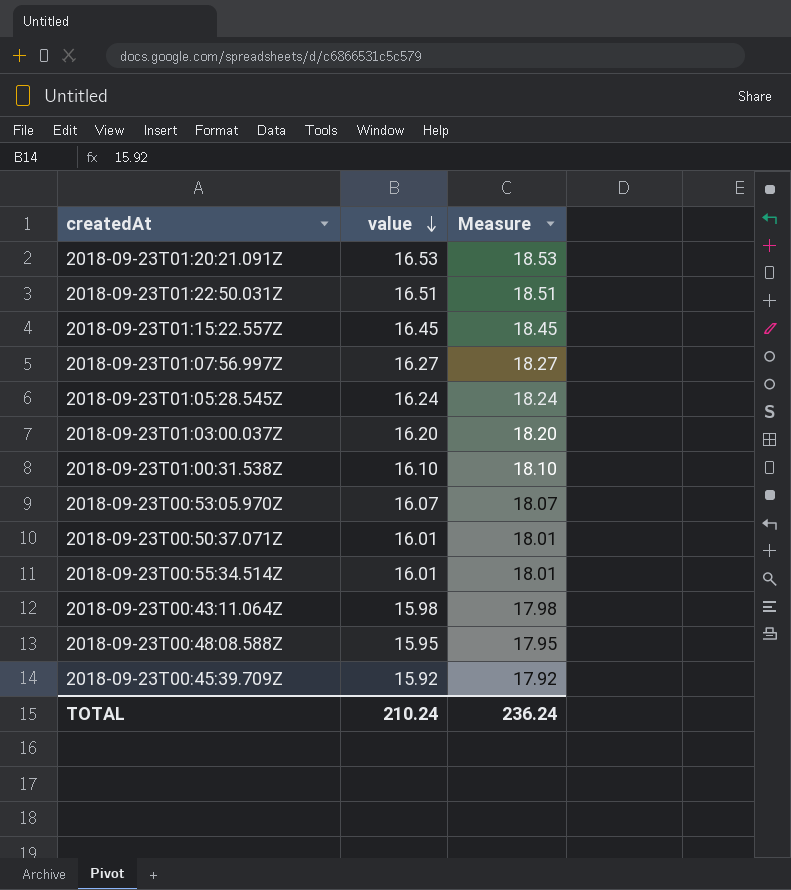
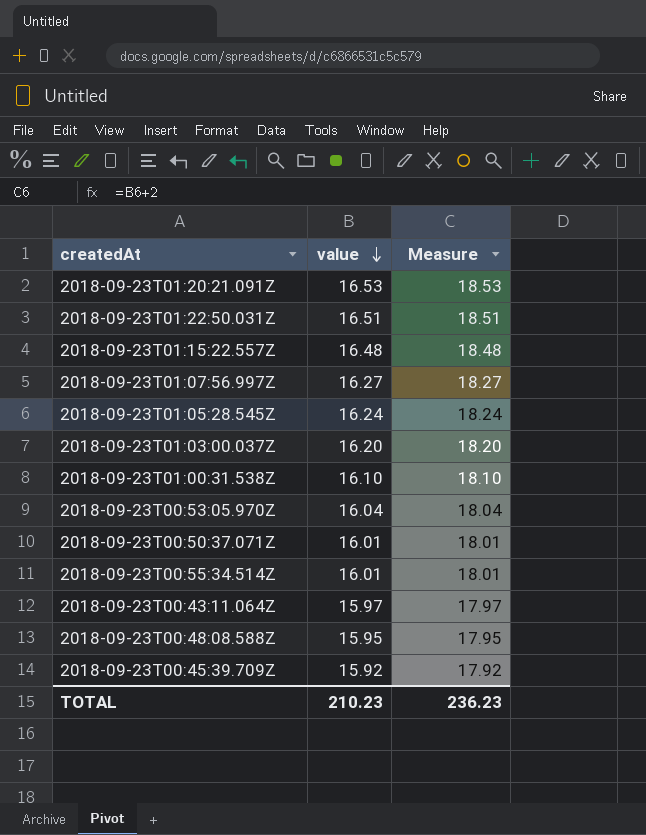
2018-09-23T01:15:22.557Z | value: 16.45 -> 16.48
2018-09-23T01:15:22.557Z | Measure: 18.45 -> 18.48
2018-09-23T00:53:05.970Z | value: 16.07 -> 16.04
2018-09-23T00:53:05.970Z | Measure: 18.07 -> 18.04
2018-09-23T00:43:11.064Z | value: 15.98 -> 15.97
2018-09-23T00:43:11.064Z | Measure: 17.98 -> 17.97
TOTAL | value: 210.24 -> 210.23
TOTAL | Measure: 236.24 -> 236.23

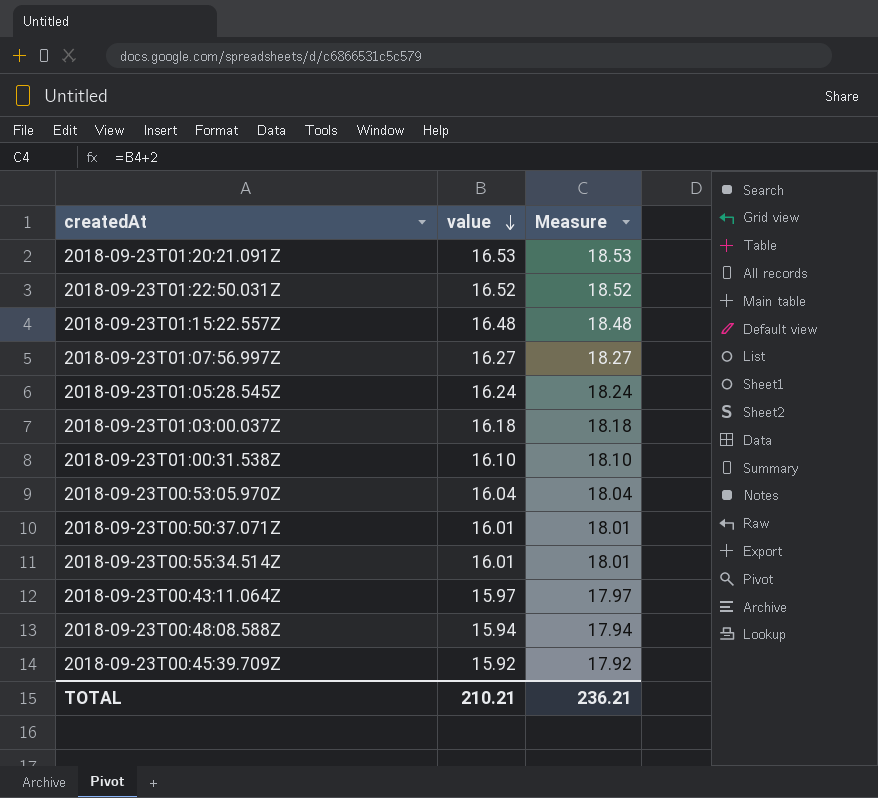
2018-09-23T01:22:50.031Z | value: 16.51 -> 16.52
2018-09-23T01:22:50.031Z | Measure: 18.51 -> 18.52
2018-09-23T01:03:00.037Z | value: 16.20 -> 16.18
2018-09-23T01:03:00.037Z | Measure: 18.20 -> 18.18
2018-09-23T00:48:08.588Z | value: 15.95 -> 15.94
2018-09-23T00:48:08.588Z | Measure: 17.95 -> 17.94
TOTAL | value: 210.23 -> 210.21
TOTAL | Measure: 236.23 -> 236.21

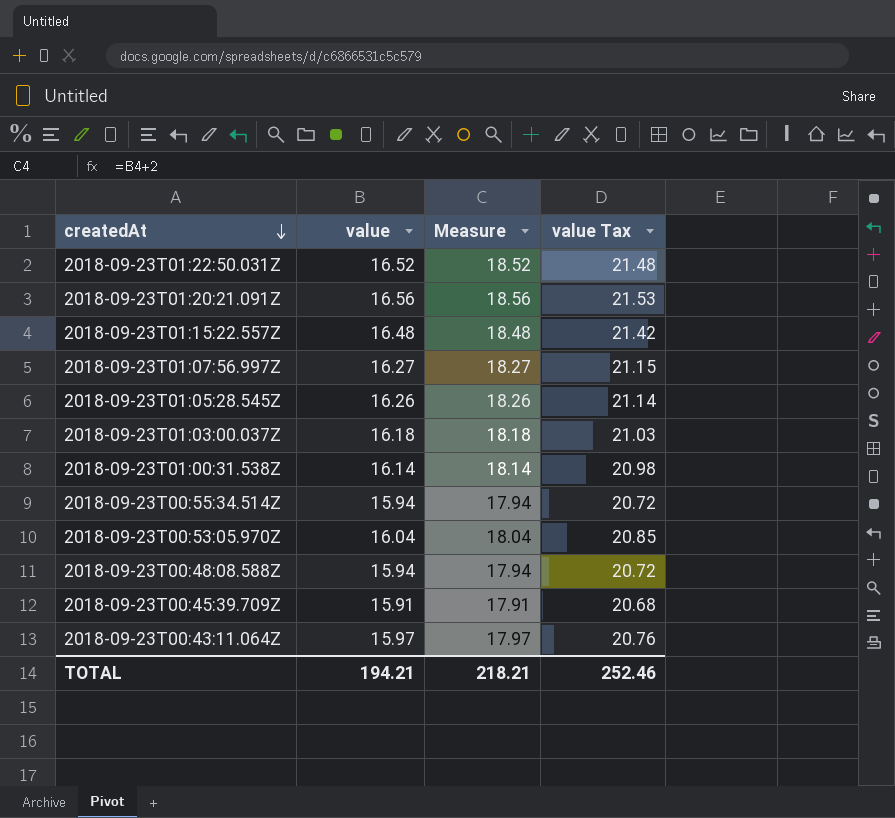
row order: value descending -> createdAt descending
column value Tax | formula: none -> [value] * 1.3
row 2018-09-23T00:50:37.071Z: 16.01 | 18.01 -> none
2018-09-23T01:20:21.091Z | value: 16.53 -> 16.56
2018-09-23T01:20:21.091Z | Measure: 18.53 -> 18.56
2018-09-23T01:05:28.545Z | value: 16.24 -> 16.26
2018-09-23T01:05:28.545Z | Measure: 18.24 -> 18.26
2018-09-23T01:00:31.538Z | value: 16.10 -> 16.14
2018-09-23T01:00:31.538Z | Measure: 18.10 -> 18.14
2018-09-23T00:55:34.514Z | value: 16.01 -> 15.94
2018-09-23T00:55:34.514Z | Measure: 18.01 -> 17.94
2018-09-23T00:45:39.709Z | value: 15.92 -> 15.91
2018-09-23T00:45:39.709Z | Measure: 17.92 -> 17.91
TOTAL | value: 210.21 -> 194.21
TOTAL | Measure: 236.21 -> 218.21

